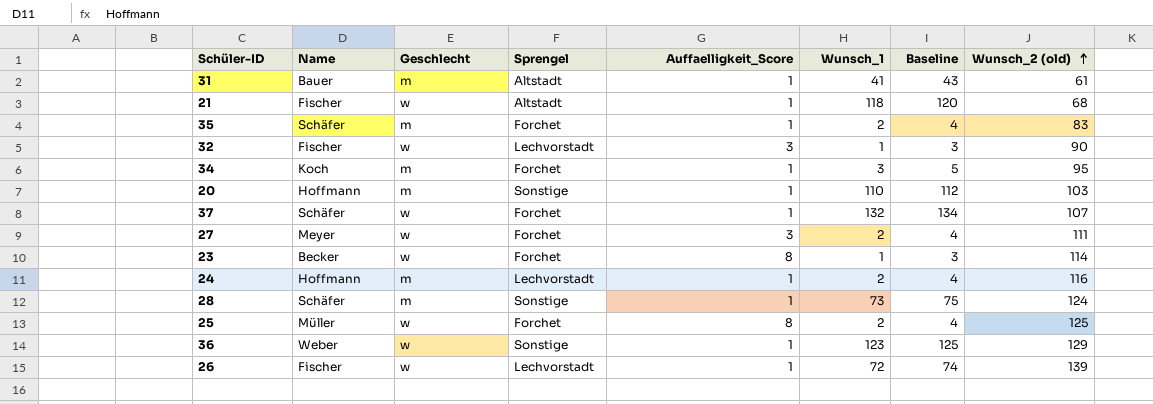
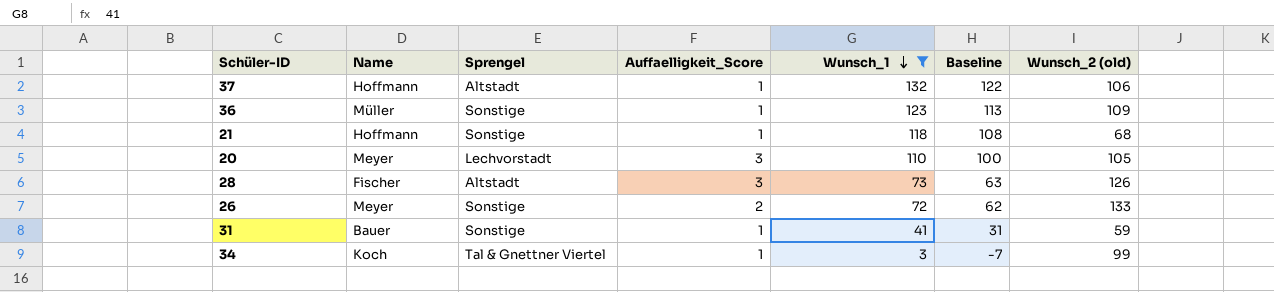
filter: none -> Wunsch_1 >= 3
row order: Wunsch_2 (old) ascending -> Wunsch_1 descending
column Geschlecht | position: 3 -> none
column Baseline | formula: [Wunsch_1] + 2 -> [Wunsch_1] - 10
37 | Name: Schäfer -> Hoffmann
37 | Sprengel: Forchet -> Altstadt
37 | Wunsch_2 (old): 107 -> 106
36 | Name: Weber -> Müller
36 | Wunsch_2 (old): 129 -> 109
21 | Name: Fischer -> Hoffmann
21 | Sprengel: Altstadt -> Sonstige
20 | Name: Hoffmann -> Meyer
20 | Sprengel: Sonstige -> Lechvorstadt
20 | Auffaelligkeit_Score: 1 -> 3
20 | Wunsch_2 (old): 103 -> 105
28 | Name: Schäfer -> Fischer
28 | Sprengel: Sonstige -> Altstadt
28 | Auffaelligkeit_Score: 1 -> 3
28 | Wunsch_2 (old): 124 -> 126
26 | Name: Fischer -> Meyer
26 | Sprengel: Lechvorstadt -> Sonstige
26 | Auffaelligkeit_Score: 1 -> 2
26 | Wunsch_2 (old): 139 -> 133
31 | Sprengel: Altstadt -> Sonstige
31 | Wunsch_2 (old): 61 -> 59
34 | Sprengel: Forchet -> Tal & Gnettner Viertel
34 | Wunsch_2 (old): 95 -> 99

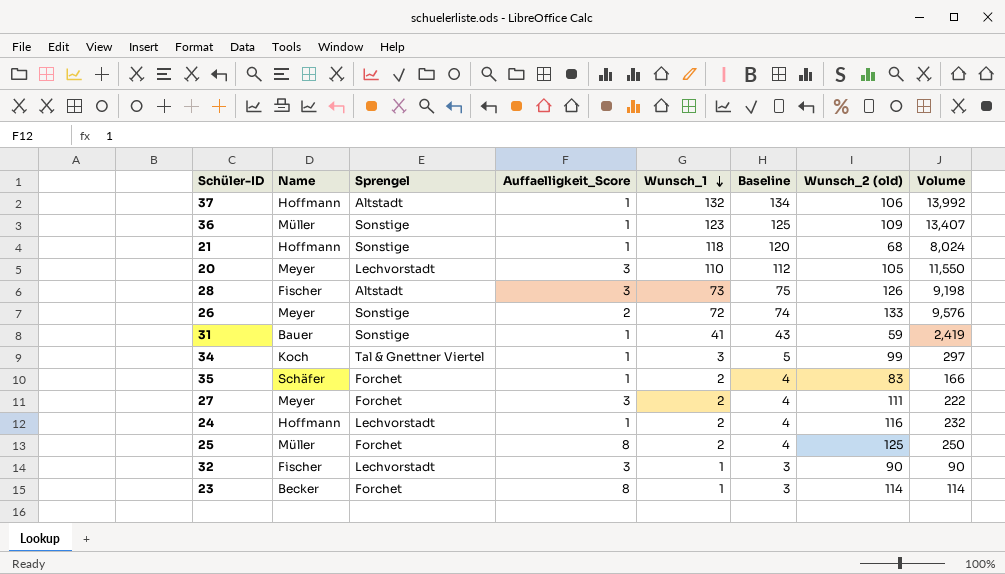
filter: Wunsch_1 >= 3 -> none
column Baseline | formula: [Wunsch_1] - 10 -> [Wunsch_1] + 2
column Volume | formula: none -> [Wunsch_1] * [Wunsch_2 (old)]

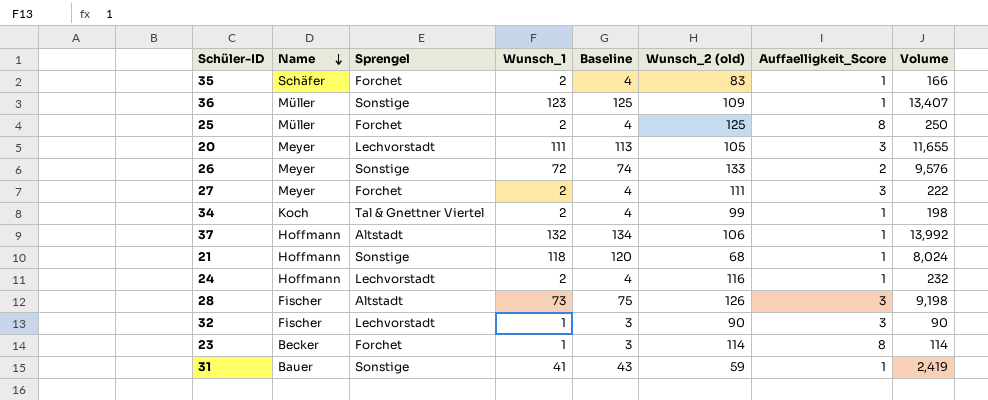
row order: Wunsch_1 descending -> Name descending
column Auffaelligkeit_Score | position: 4 -> 7
20 | Wunsch_1: 110 -> 111
20 | Baseline: 112 -> 113
20 | Volume: 11,550 -> 11,655
34 | Wunsch_1: 3 -> 2
34 | Baseline: 5 -> 4
34 | Volume: 297 -> 198

